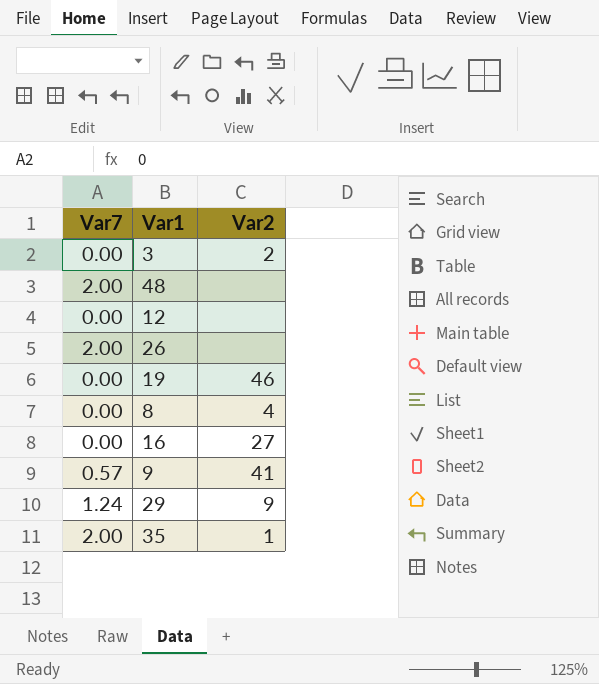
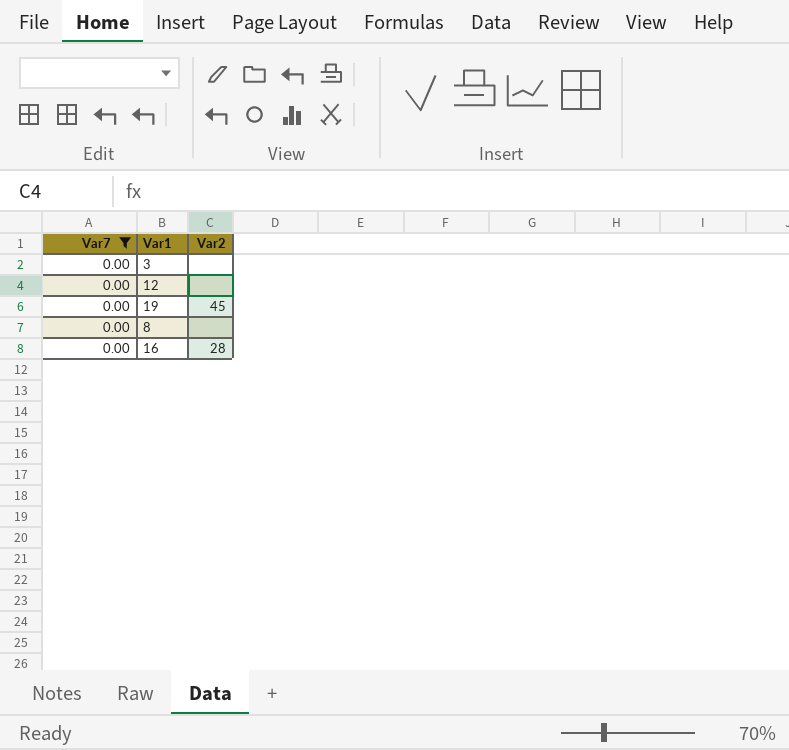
filter: none -> Var7 = 0.00
3 | Var2: 2 -> none
19 | Var2: 46 -> 45
8 | Var2: 4 -> none
16 | Var2: 27 -> 28

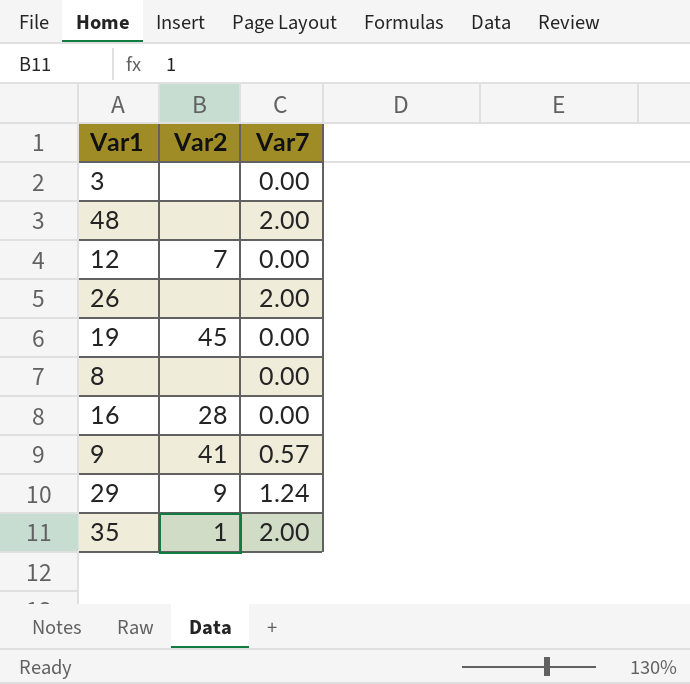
filter: Var7 = 0.00 -> none
column Var7 | position: 1 -> 3
12 | Var2: none -> 7

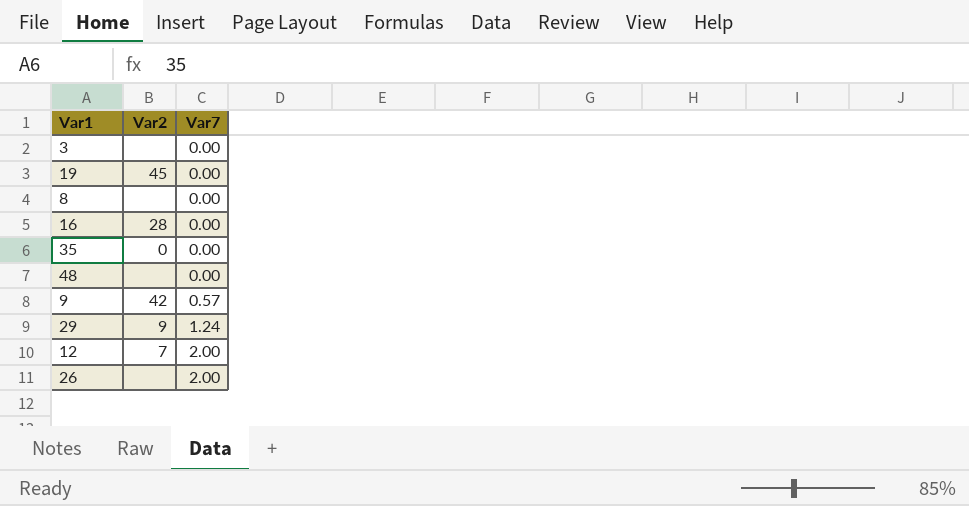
row order: none -> Var7 ascending
35 | Var2: 1 -> 0
35 | Var7: 2.00 -> 0.00
48 | Var7: 2.00 -> 0.00
9 | Var2: 41 -> 42
12 | Var7: 0.00 -> 2.00

